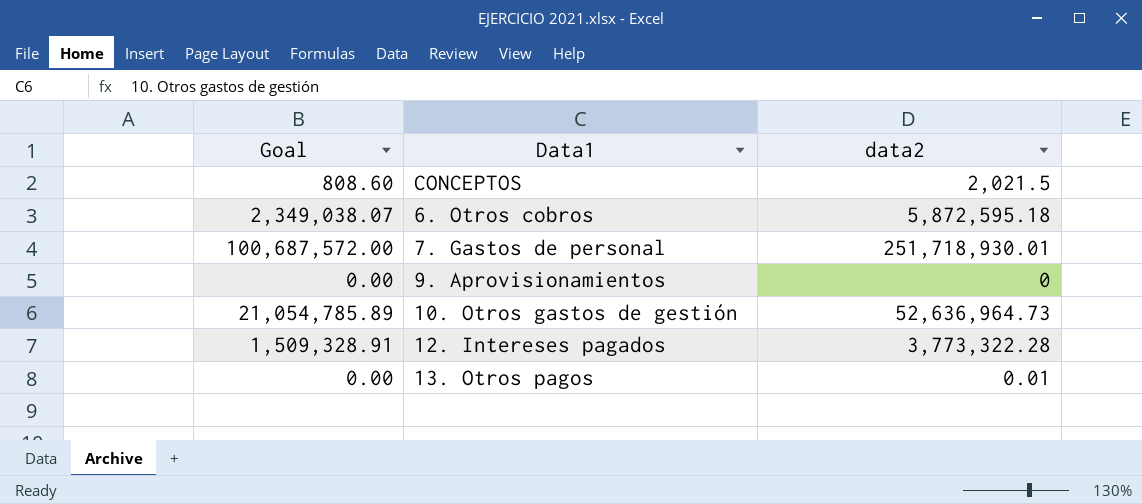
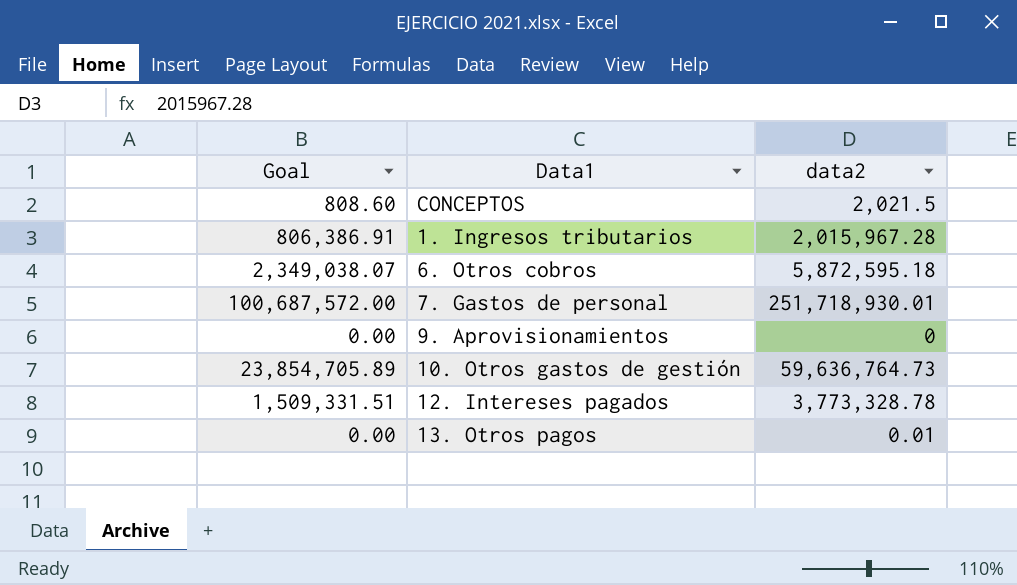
row 1. Ingresos tributarios: none -> 806,386.91 | 2,015,967.28
10. Otros gastos de gestión | Goal: 21,054,785.89 -> 23,854,705.89
10. Otros gastos de gestión | data2: 52,636,964.73 -> 59,636,764.73
12. Intereses pagados | Goal: 1,509,328.91 -> 1,509,331.51
12. Intereses pagados | data2: 3,773,322.28 -> 3,773,328.78

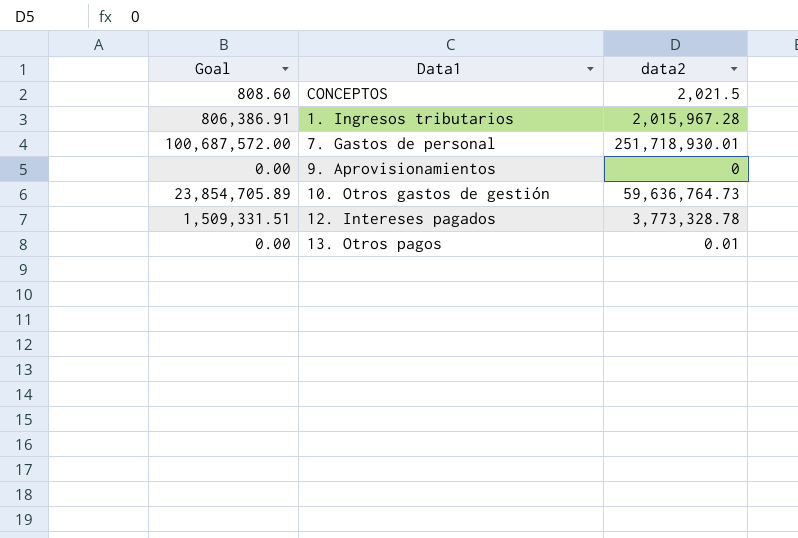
row 6. Otros cobros: 2,349,038.07 | 5,872,595.18 -> none

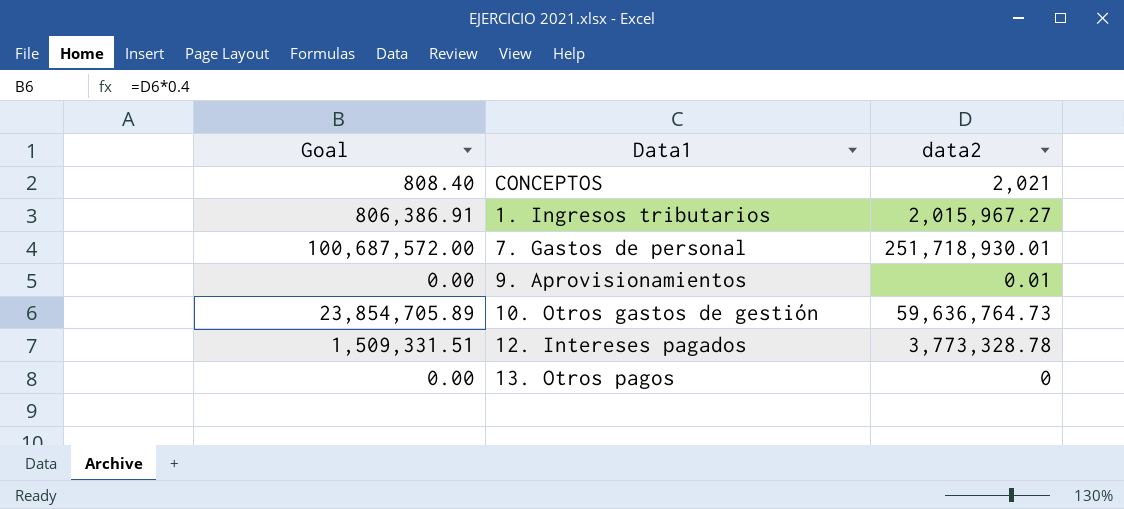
CONCEPTOS | Goal: 808.60 -> 808.40
CONCEPTOS | data2: 2,021.5 -> 2,021
1. Ingresos tributarios | data2: 2,015,967.28 -> 2,015,967.27
9. Aprovisionamientos | data2: 0 -> 0.01
13. Otros pagos | data2: 0.01 -> 0

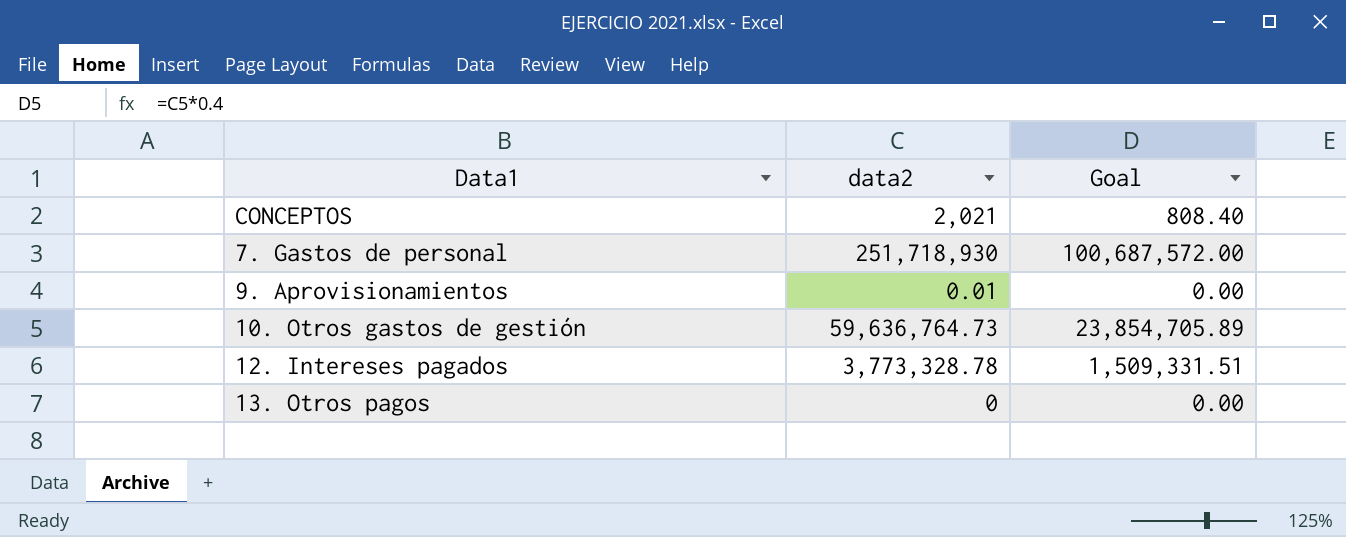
column Goal | position: 1 -> 3
row 1. Ingresos tributarios: 806,386.91 | 2,015,967.27 -> none
7. Gastos de personal | data2: 251,718,930.01 -> 251,718,930

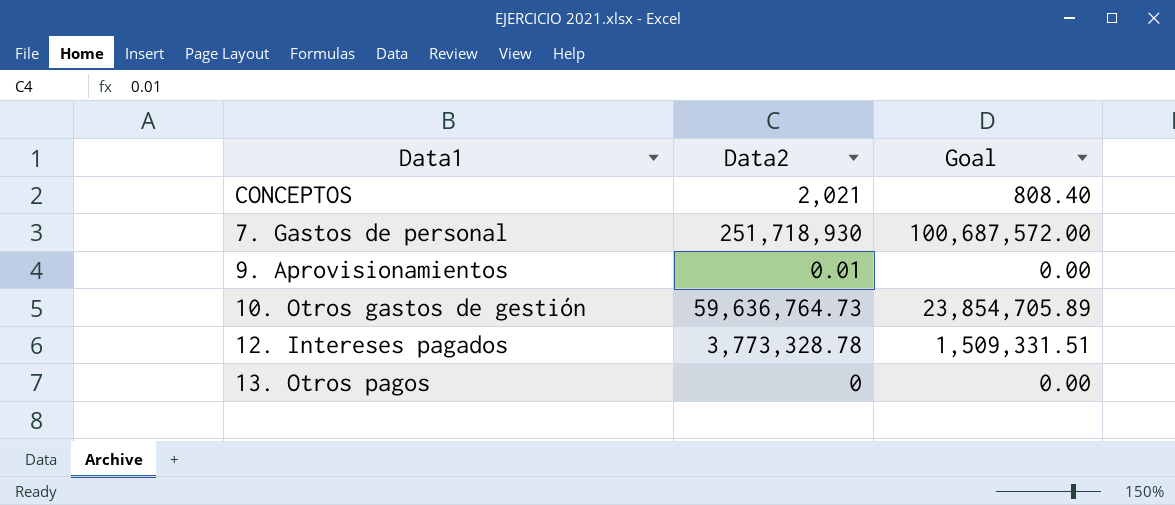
column name: data2 -> Data2

